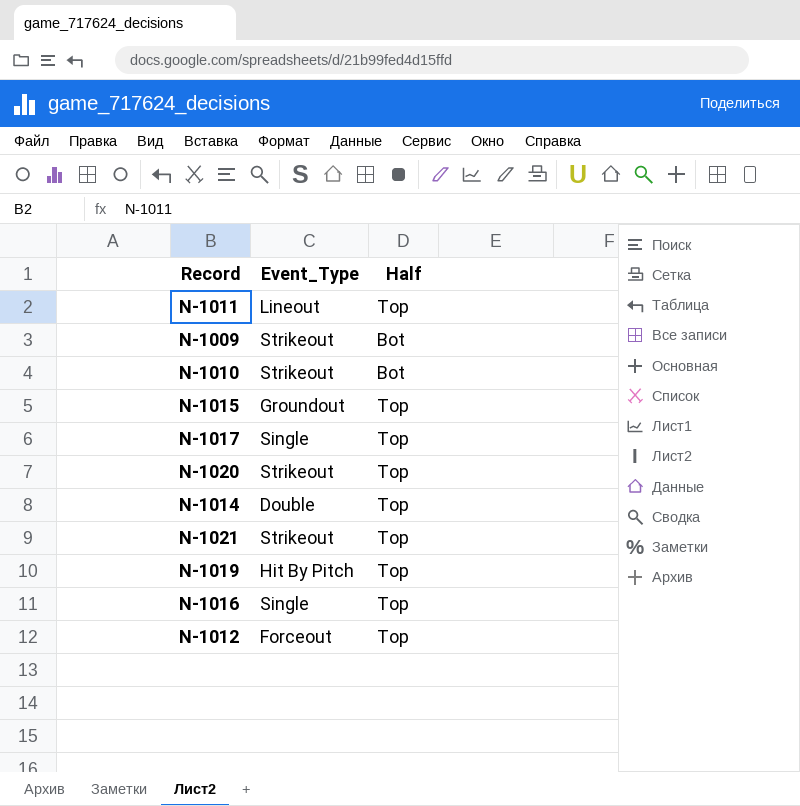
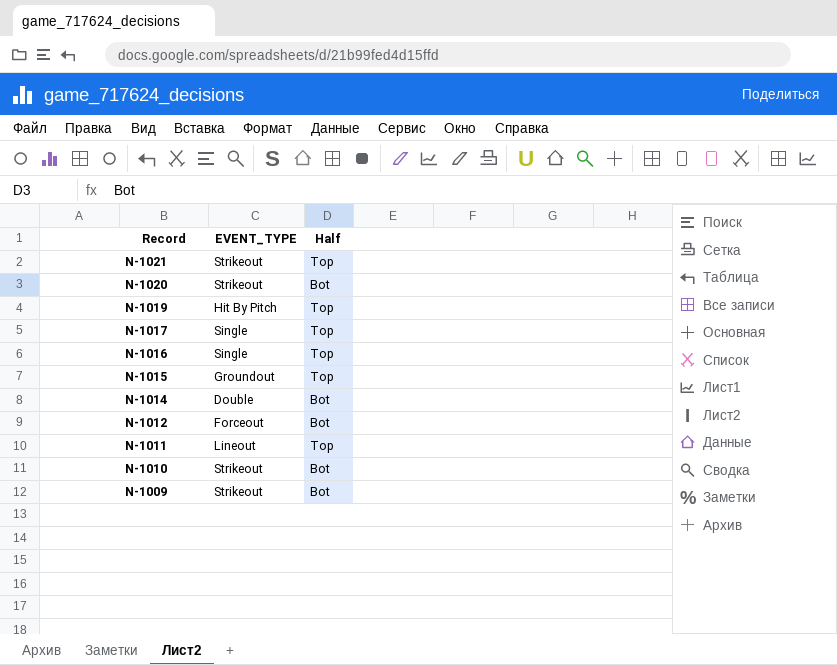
row order: none -> Record descending
column name: Event_Type -> EVENT_TYPE
N-1020 | Half: Top -> Bot
N-1014 | Half: Top -> Bot
N-1012 | Half: Top -> Bot

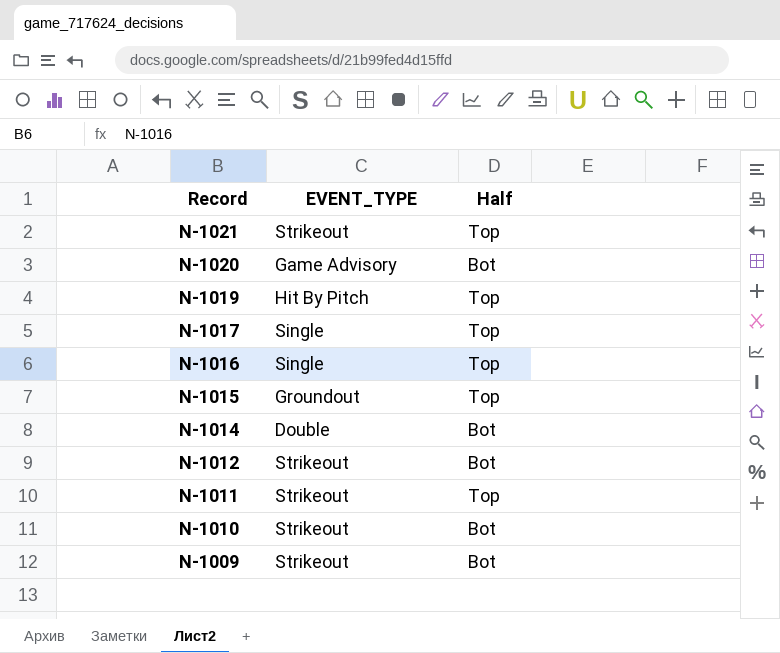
N-1020 | EVENT_TYPE: Strikeout -> Game Advisory
N-1012 | EVENT_TYPE: Forceout -> Strikeout
N-1011 | EVENT_TYPE: Lineout -> Strikeout

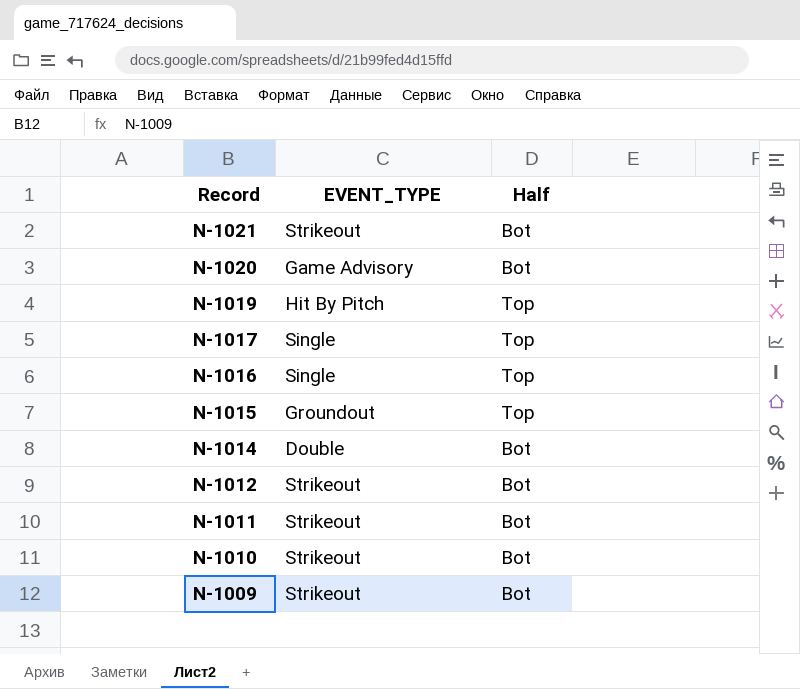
N-1021 | Half: Top -> Bot
N-1011 | Half: Top -> Bot

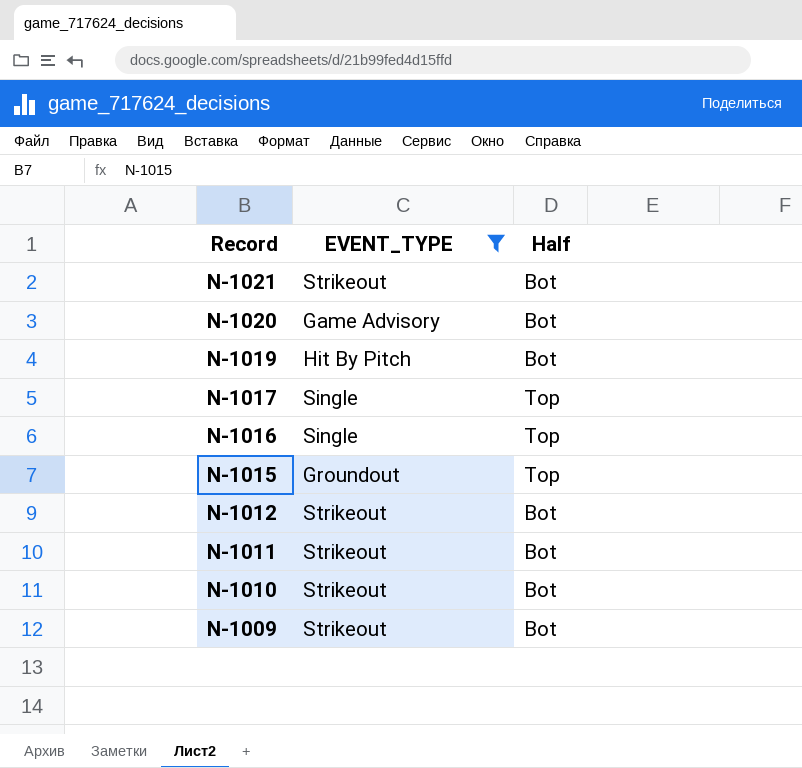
filter: none -> EVENT_TYPE != Double
N-1019 | Half: Top -> Bot

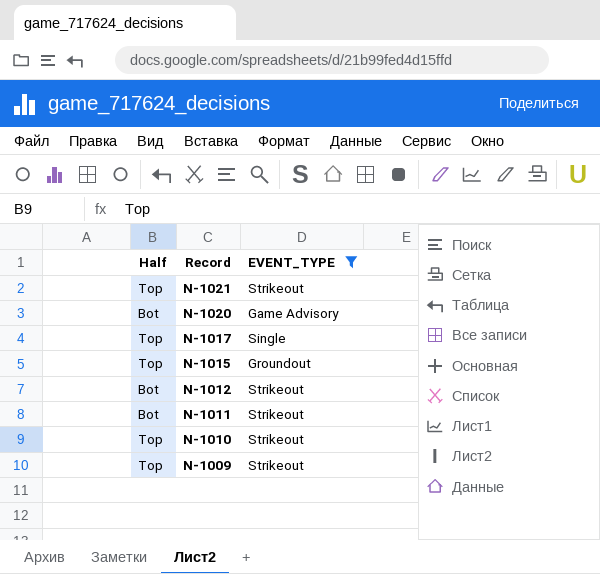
column Half | position: 3 -> 1
row N-1019: Hit By Pitch | Bot -> none
row N-1016: Single | Top -> none
N-1021 | Half: Bot -> Top
N-1010 | Half: Bot -> Top
N-1009 | Half: Bot -> Top

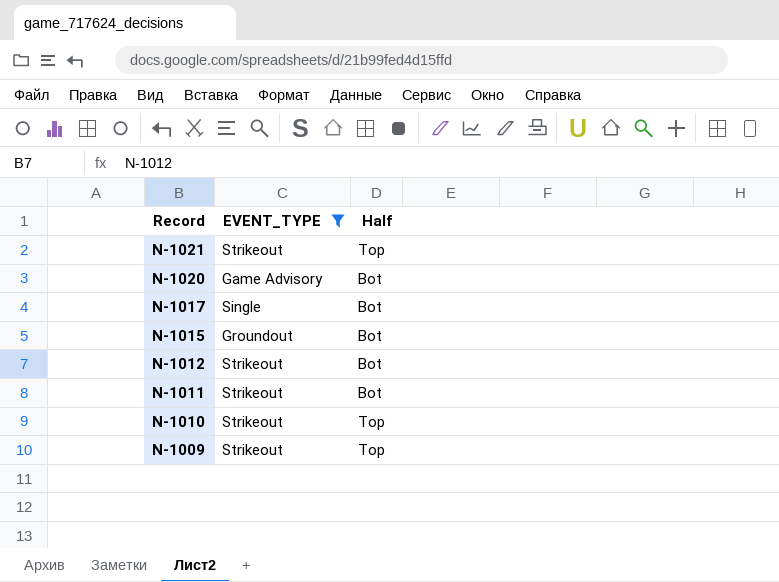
column Half | position: 1 -> 3
N-1017 | Half: Top -> Bot
N-1015 | Half: Top -> Bot

